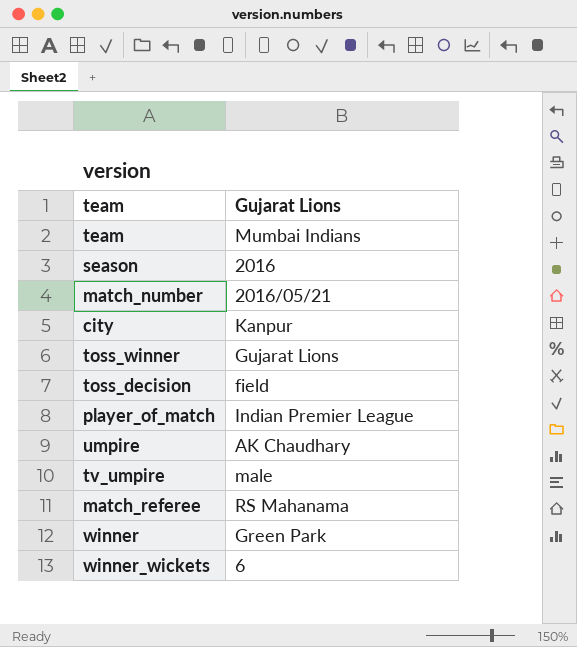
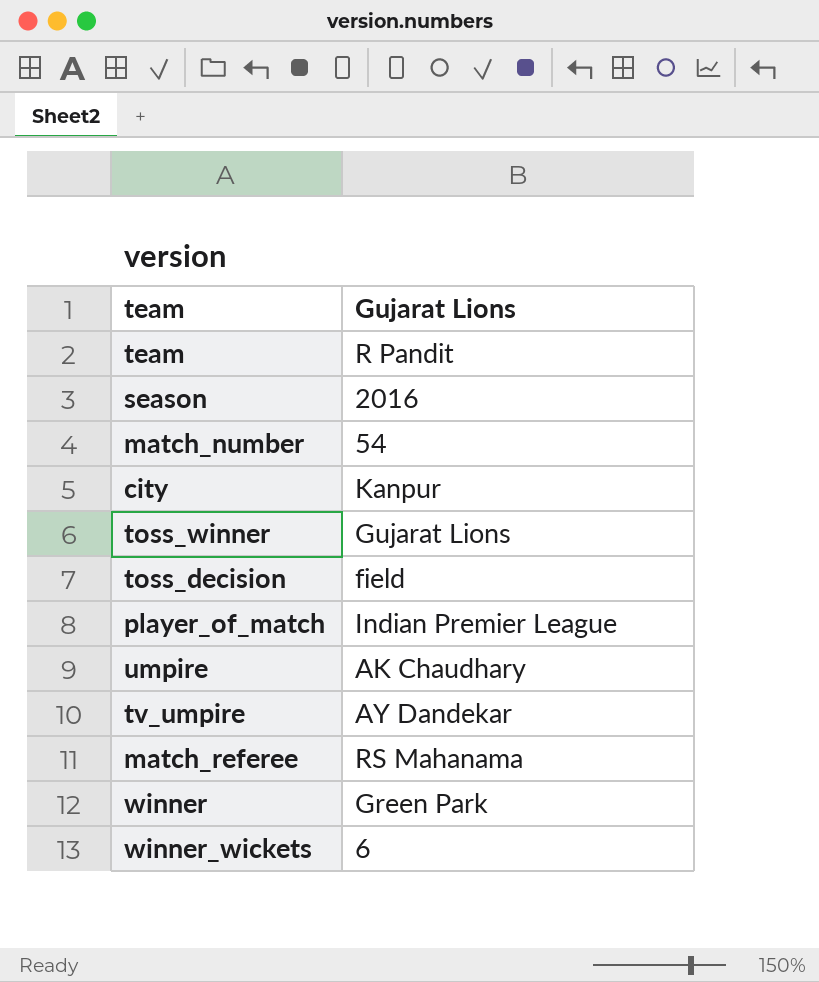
team | Gujarat Lions: Mumbai Indians -> R Pandit
match_number | Gujarat Lions: 2016/05/21 -> 54
tv_umpire | Gujarat Lions: male -> AY Dandekar

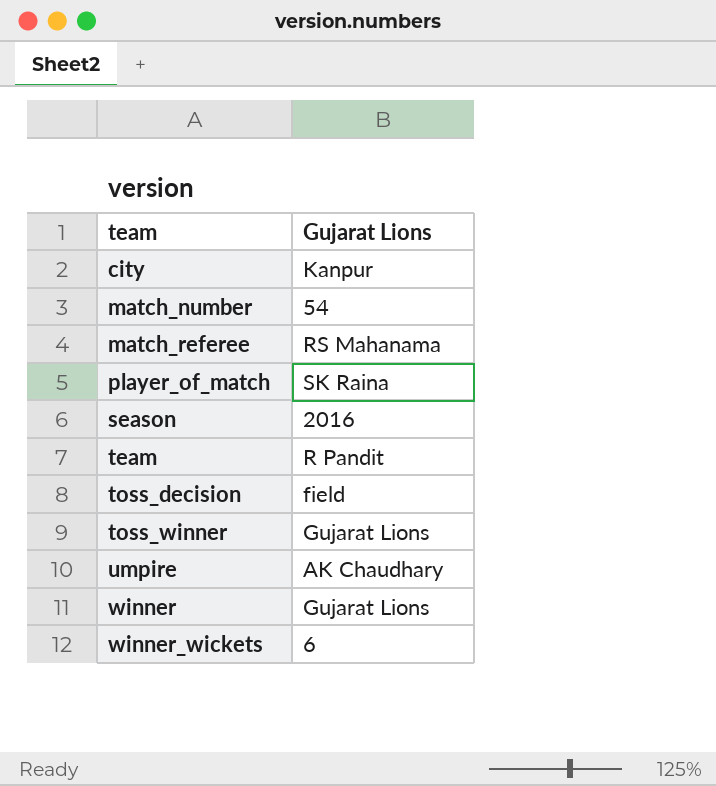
row order: none -> team ascending
row tv_umpire: AY Dandekar -> none
player_of_match | Gujarat Lions: Indian Premier League -> SK Raina
winner | Gujarat Lions: Green Park -> Gujarat Lions

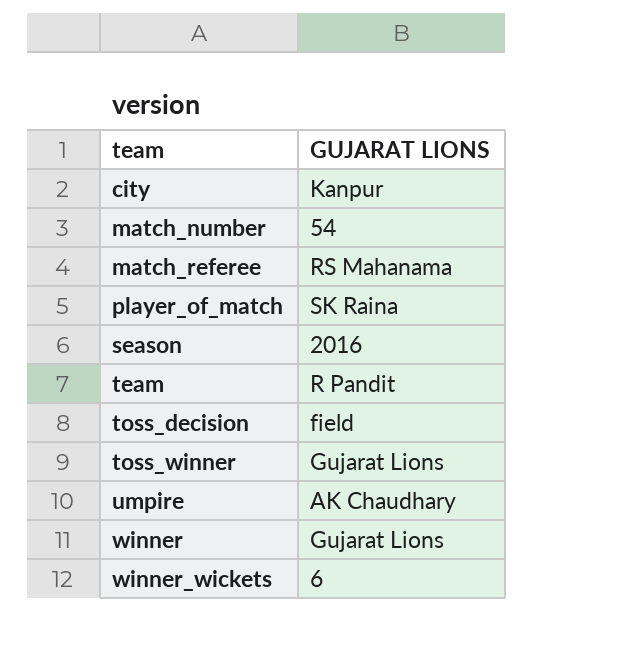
column name: Gujarat Lions -> GUJARAT LIONS

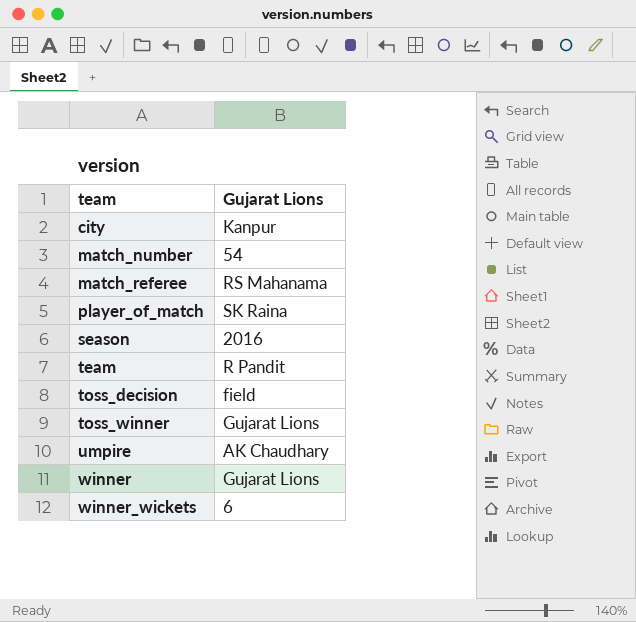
column name: GUJARAT LIONS -> Gujarat Lions

